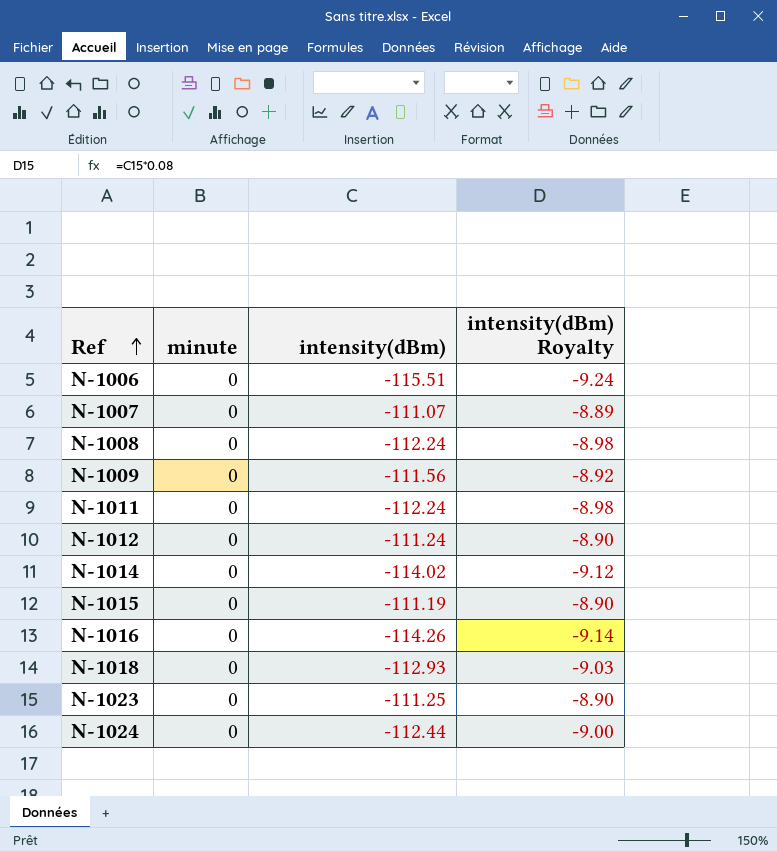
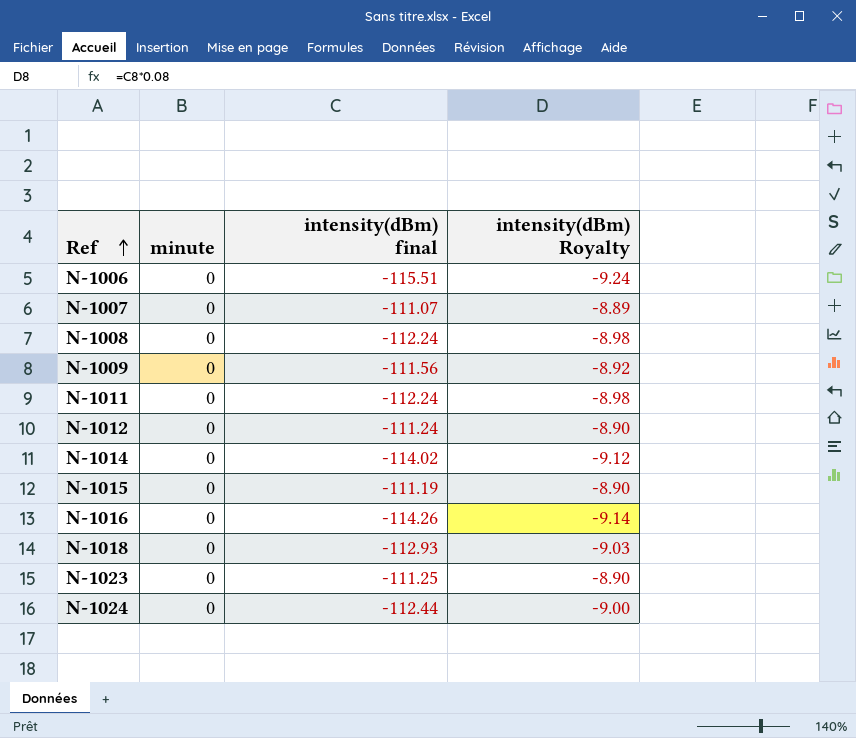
column name: intensity(dBm) -> intensity(dBm) final

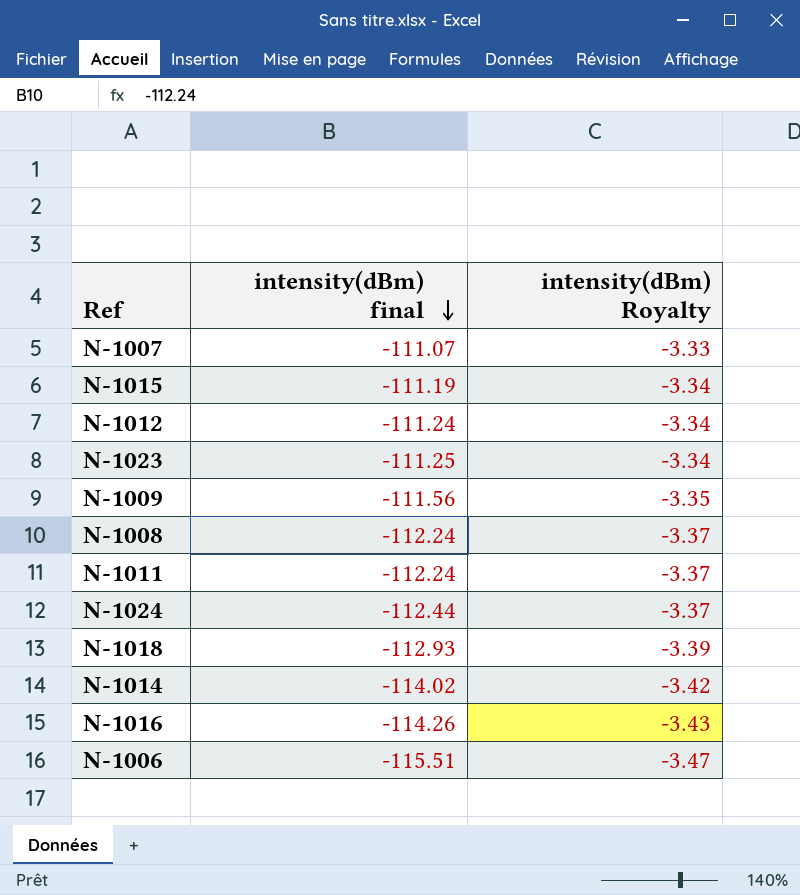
row order: Ref ascending -> intensity(dBm) final descending
column minute | position: 2 -> none
column intensity(dBm) Royalty | formula: [intensity(dBm) final] * 0.08 -> [intensity(dBm) final] * 0.03

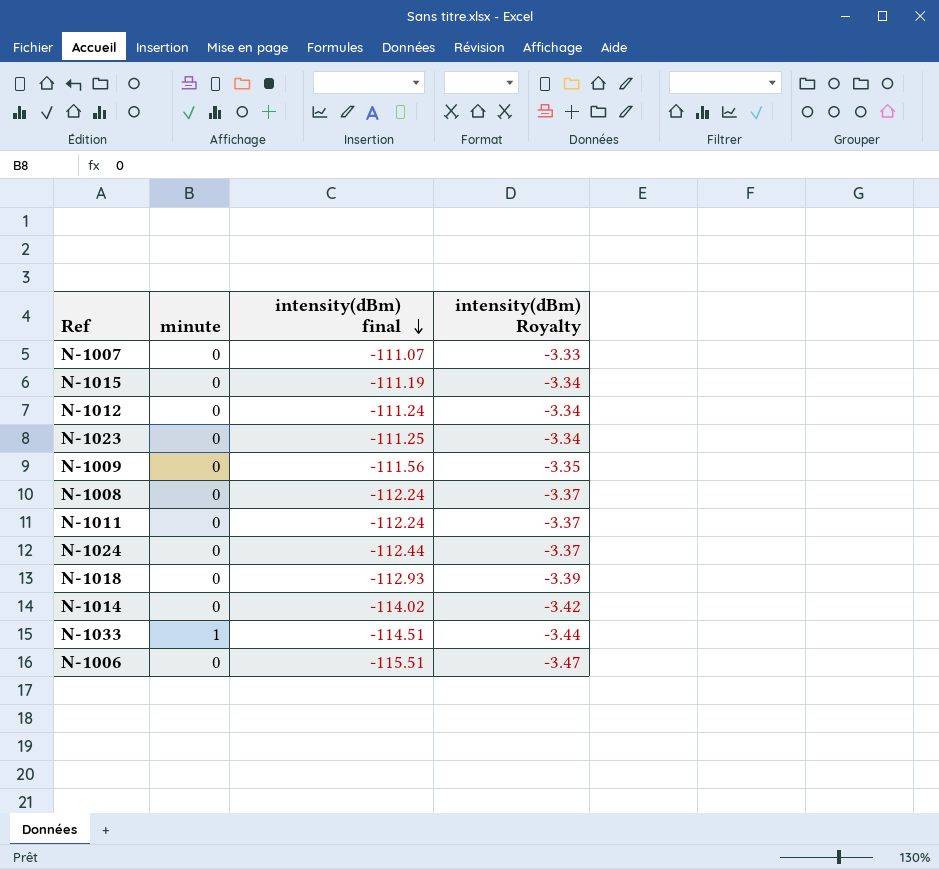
column minute | position: none -> 2
row N-1016: -114.26 | -3.43 -> none
row N-1033: none -> 1 | -114.51 | -3.44

